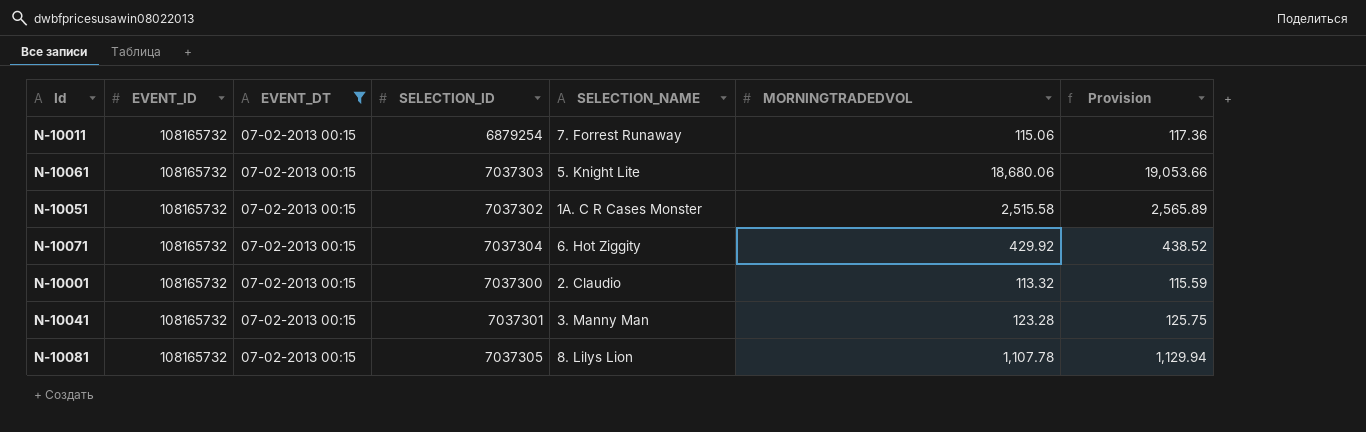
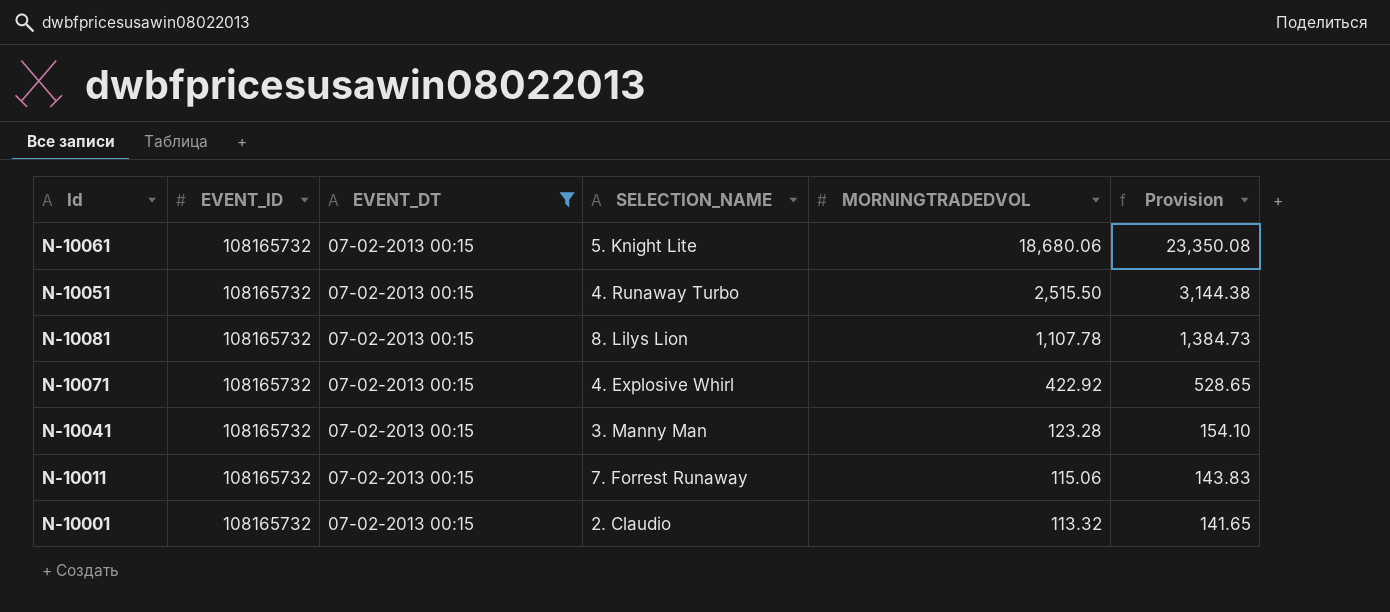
row order: none -> MORNINGTRADEDVOL descending
column SELECTION_ID | position: 4 -> none
column Provision | formula: [MORNINGTRADEDVOL] * 1.02 -> [MORNINGTRADEDVOL] * 1.25
N-10051 | SELECTION_NAME: 1A. C R Cases Monster -> 4. Runaway Turbo
N-10051 | MORNINGTRADEDVOL: 2,515.58 -> 2,515.50
N-10071 | SELECTION_NAME: 6. Hot Ziggity -> 4. Explosive Whirl
N-10071 | MORNINGTRADEDVOL: 429.92 -> 422.92

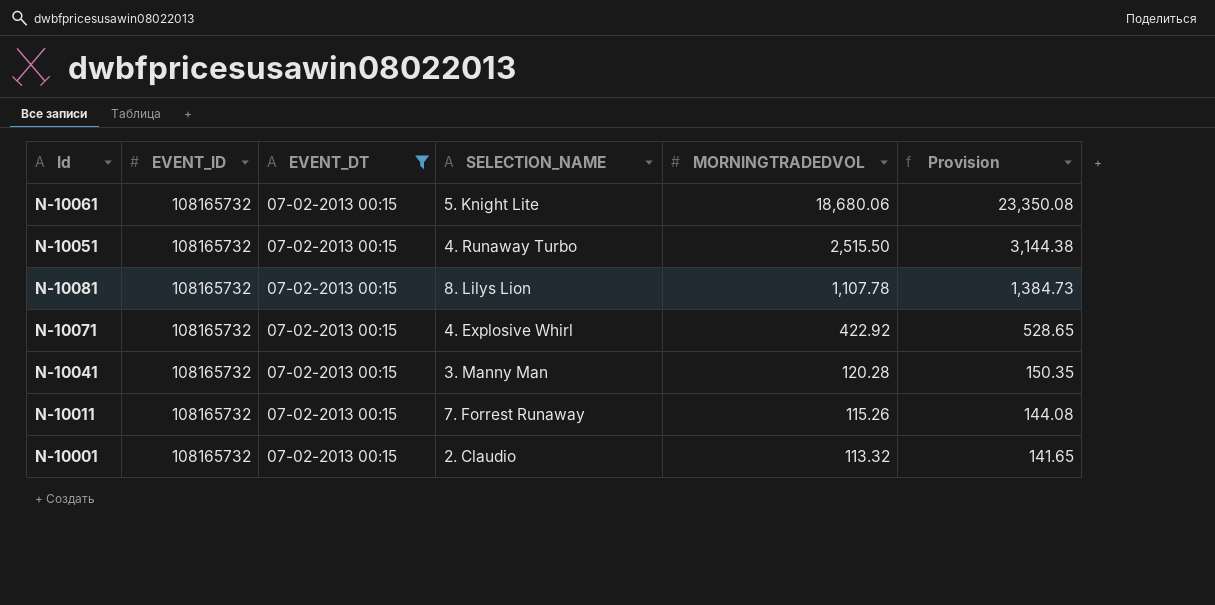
N-10041 | MORNINGTRADEDVOL: 123.28 -> 120.28
N-10041 | Provision: 154.10 -> 150.35
N-10011 | MORNINGTRADEDVOL: 115.06 -> 115.26
N-10011 | Provision: 143.83 -> 144.08

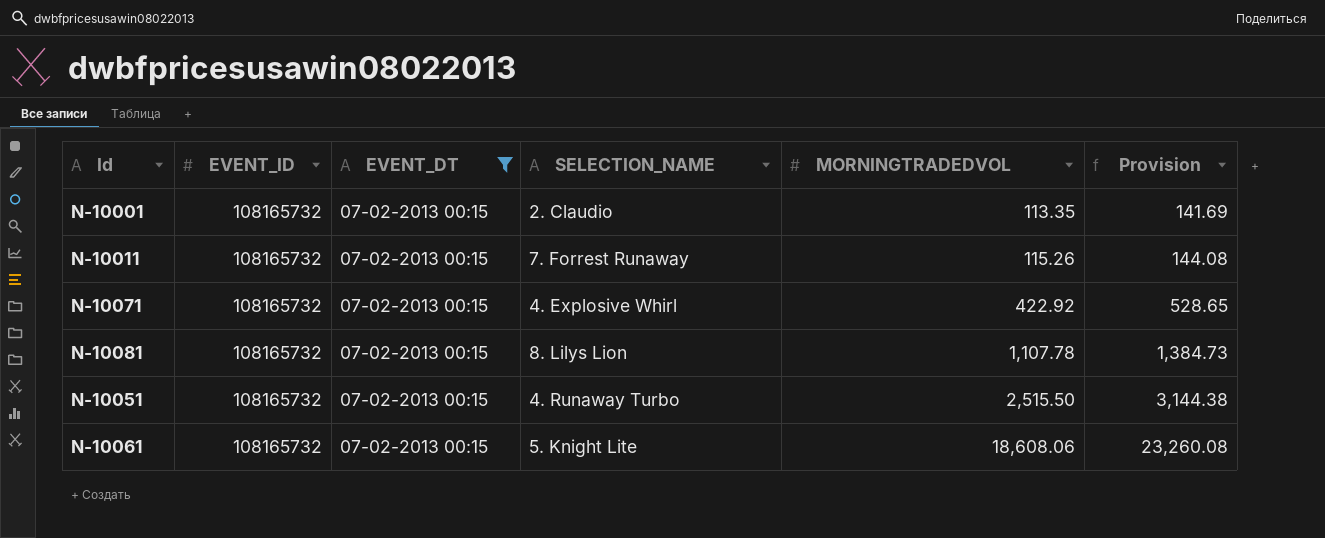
row order: MORNINGTRADEDVOL descending -> MORNINGTRADEDVOL ascending
row N-10041: 108165732 | 07-02-2013 00:15 | 3. Manny Man | 120.28 | 150.35 -> none
N-10001 | MORNINGTRADEDVOL: 113.32 -> 113.35
N-10001 | Provision: 141.65 -> 141.69
N-10061 | MORNINGTRADEDVOL: 18,680.06 -> 18,608.06
N-10061 | Provision: 23,350.08 -> 23,260.08

